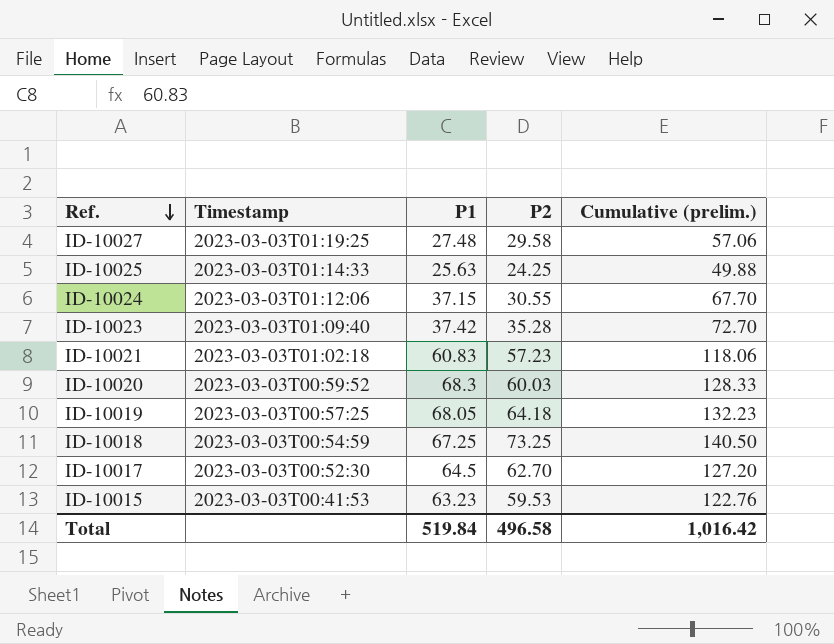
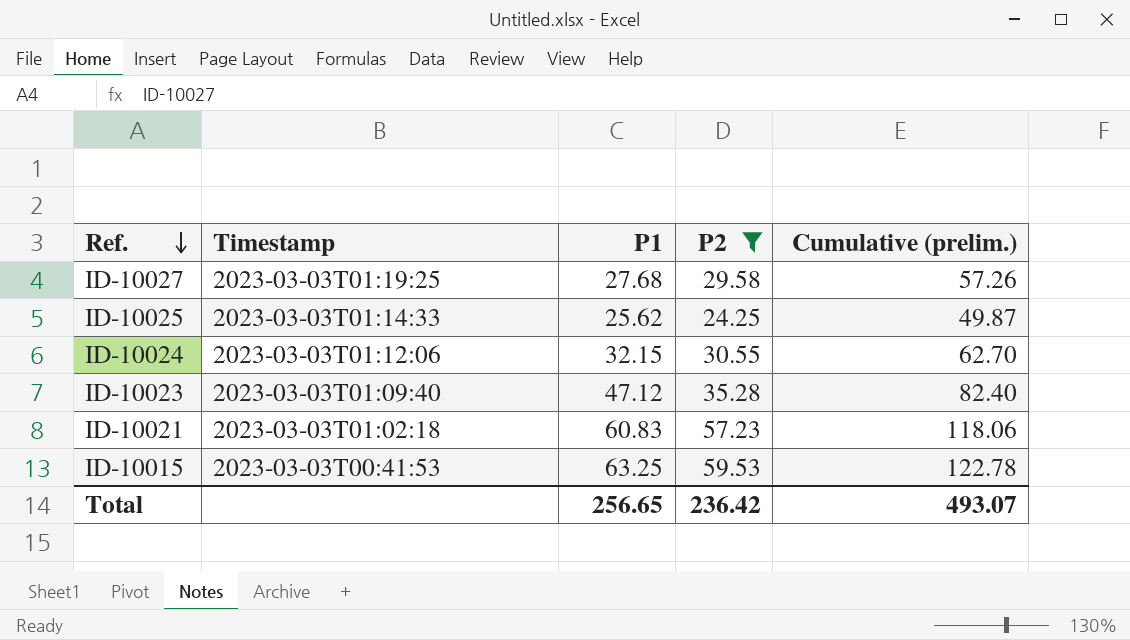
filter: none -> P2 <= 59.53
ID-10027 | P1: 27.48 -> 27.68
ID-10027 | Cumulative (prelim.): 57.06 -> 57.26
ID-10025 | P1: 25.63 -> 25.62
ID-10025 | Cumulative (prelim.): 49.88 -> 49.87
ID-10024 | P1: 37.15 -> 32.15
ID-10024 | Cumulative (prelim.): 67.70 -> 62.70
ID-10023 | P1: 37.42 -> 47.12
ID-10023 | Cumulative (prelim.): 72.70 -> 82.40
ID-10015 | P1: 63.23 -> 63.25
ID-10015 | Cumulative (prelim.): 122.76 -> 122.78
Total | P1: 519.84 -> 256.65
Total | P2: 496.58 -> 236.42
Total | Cumulative (prelim.): 1,016.42 -> 493.07

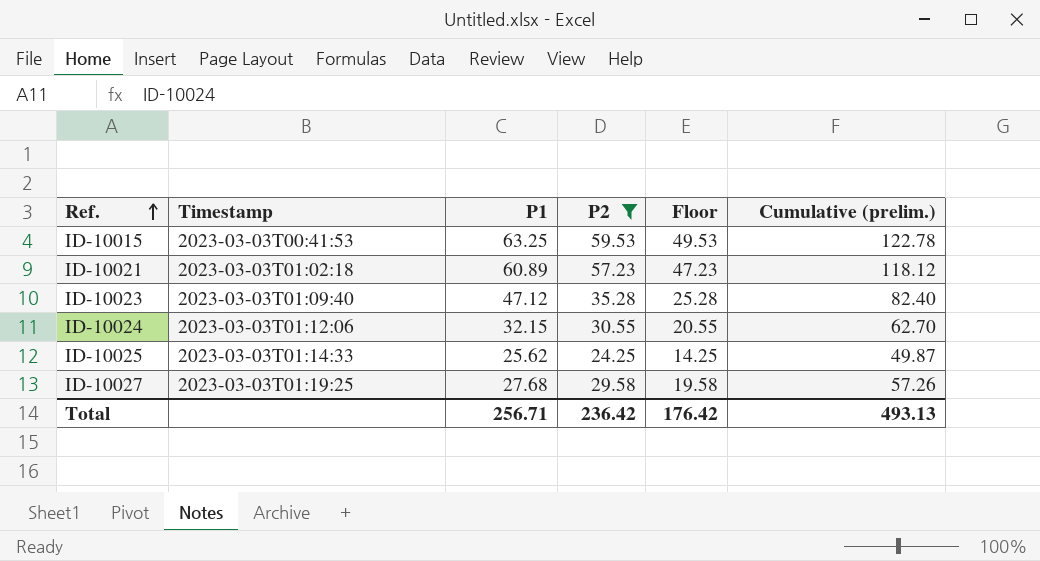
row order: Ref. descending -> Ref. ascending
column Floor | formula: none -> [P2] - 10
ID-10021 | P1: 60.83 -> 60.89
ID-10021 | Cumulative (prelim.): 118.06 -> 118.12
Total | P1: 256.65 -> 256.71
Total | Cumulative (prelim.): 493.07 -> 493.13

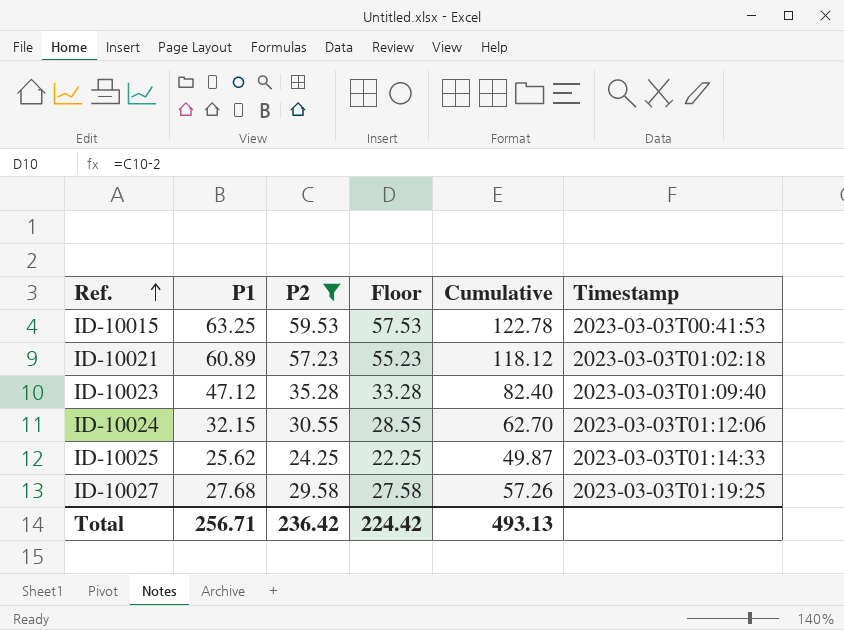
column Floor | formula: [P2] - 10 -> [P2] - 2
column name: Cumulative (prelim.) -> Cumulative
column Timestamp | position: 2 -> 6
Total | Floor: 176.42 -> 224.42

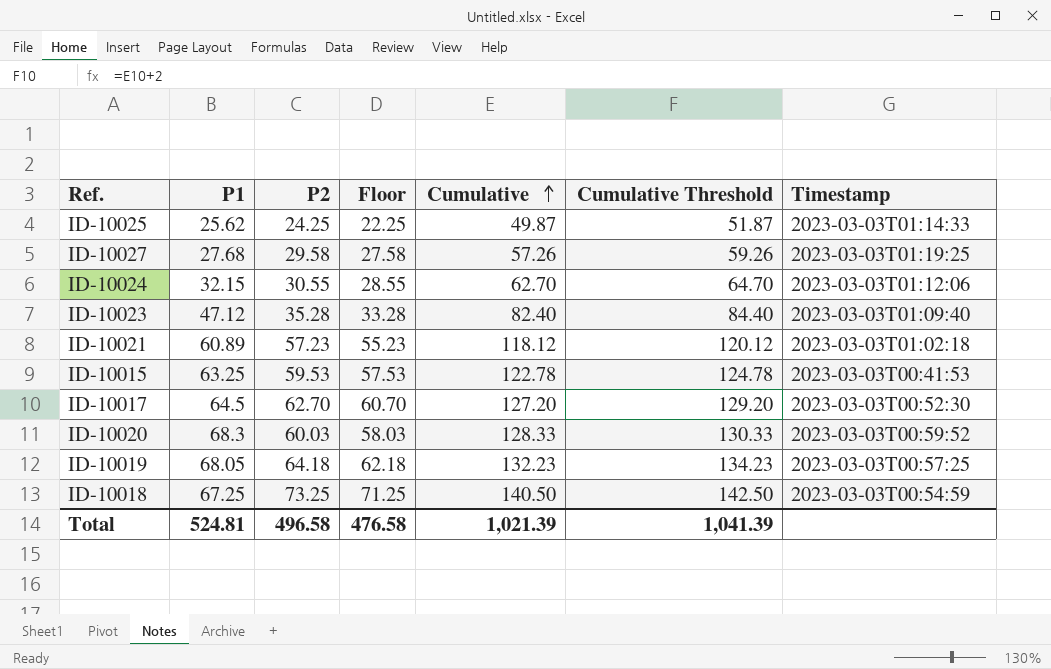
filter: P2 <= 59.53 -> none
row order: Ref. ascending -> Cumulative ascending
column Cumulative Threshold | formula: none -> [Cumulative] + 2
Total | P1: 256.71 -> 524.81
Total | P2: 236.42 -> 496.58
Total | Floor: 224.42 -> 476.58
Total | Cumulative: 493.13 -> 1,021.39

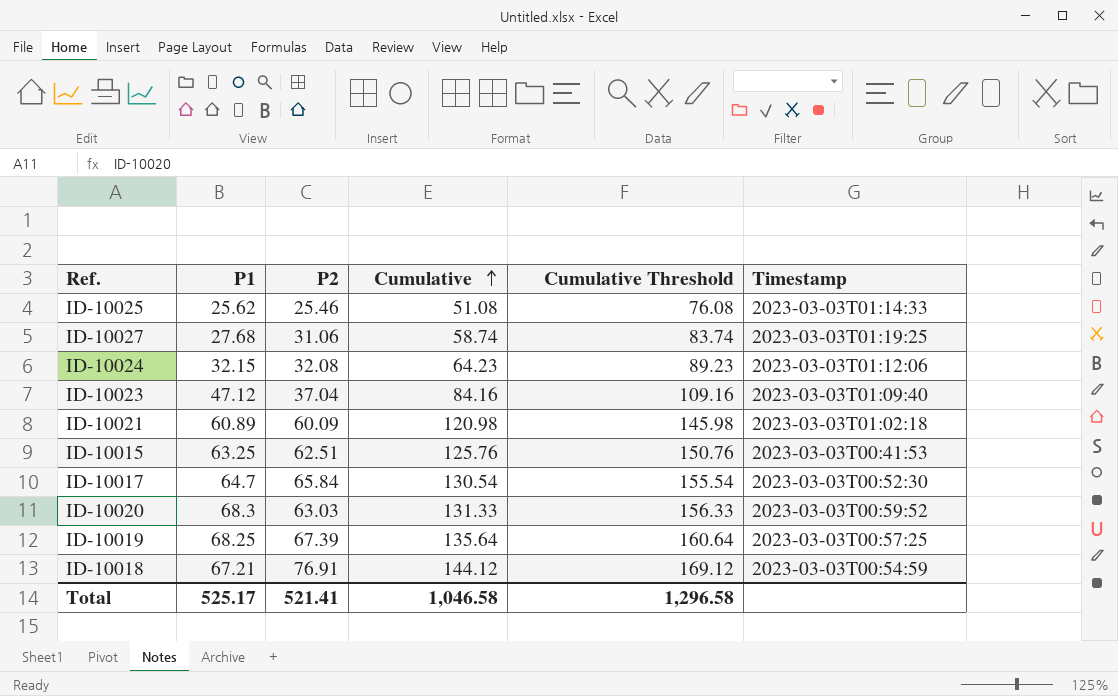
column Floor | formula: [P2] - 2 -> none
column Cumulative Threshold | formula: [Cumulative] + 2 -> [Cumulative] + 25
ID-10025 | P2: 24.25 -> 25.46
ID-10025 | Cumulative: 49.87 -> 51.08
ID-10027 | P2: 29.58 -> 31.06
ID-10027 | Cumulative: 57.26 -> 58.74
ID-10024 | P2: 30.55 -> 32.08
ID-10024 | Cumulative: 62.70 -> 64.23
ID-10023 | P2: 35.28 -> 37.04
ID-10023 | Cumulative: 82.40 -> 84.16
ID-10021 | P2: 57.23 -> 60.09
ID-10021 | Cumulative: 118.12 -> 120.98
ID-10015 | P2: 59.53 -> 62.51
ID-10015 | Cumulative: 122.78 -> 125.76
ID-10017 | P1: 64.5 -> 64.7
ID-10017 | P2: 62.70 -> 65.84
ID-10017 | Cumulative: 127.20 -> 130.54
ID-10020 | P2: 60.03 -> 63.03
ID-10020 | Cumulative: 128.33 -> 131.33
ID-10019 | P1: 68.05 -> 68.25
ID-10019 | P2: 64.18 -> 67.39
ID-10019 | Cumulative: 132.23 -> 135.64
ID-10018 | P1: 67.25 -> 67.21
ID-10018 | P2: 73.25 -> 76.91
ID-10018 | Cumulative: 140.50 -> 144.12
Total | P1: 524.81 -> 525.17
Total | P2: 496.58 -> 521.41
Total | Cumulative: 1,021.39 -> 1,046.58
Total | Cumulative Threshold: 1,041.39 -> 1,296.58

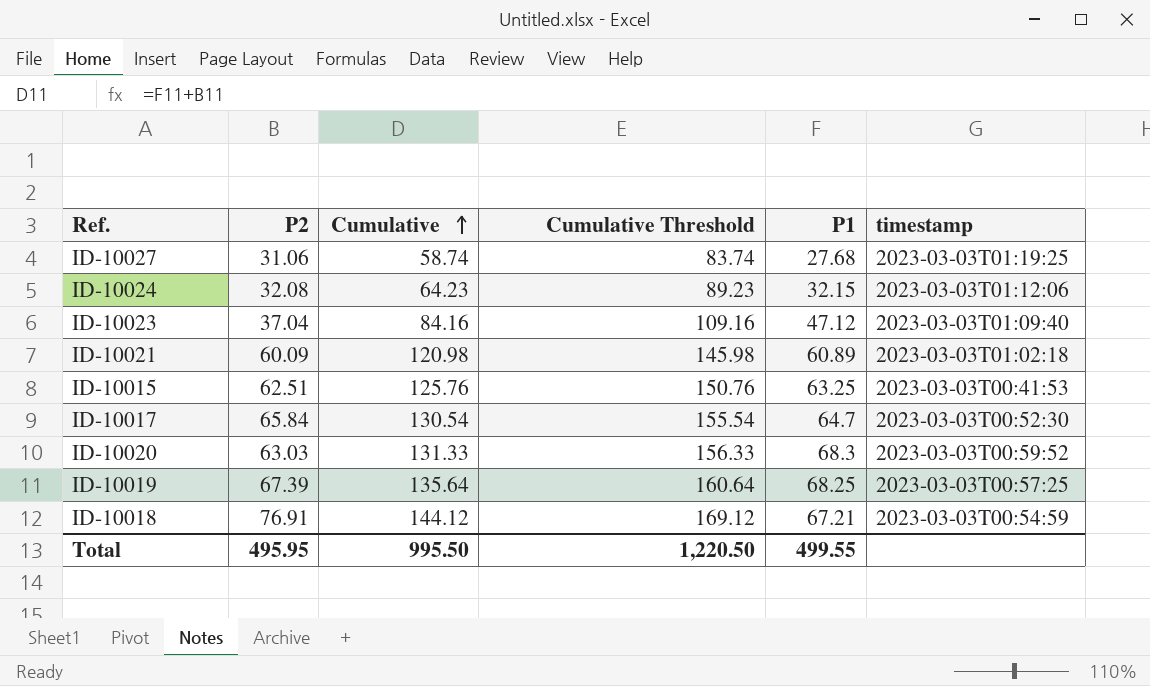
column P1 | position: 2 -> 5
column name: Timestamp -> timestamp
row ID-10025: 25.62 | 25.46 | 51.08 | 76.08 | 2023-03-03T01:14:33 -> none
Total | P2: 521.41 -> 495.95
Total | Cumulative: 1,046.58 -> 995.50
Total | Cumulative Threshold: 1,296.58 -> 1,220.50
Total | P1: 525.17 -> 499.55

